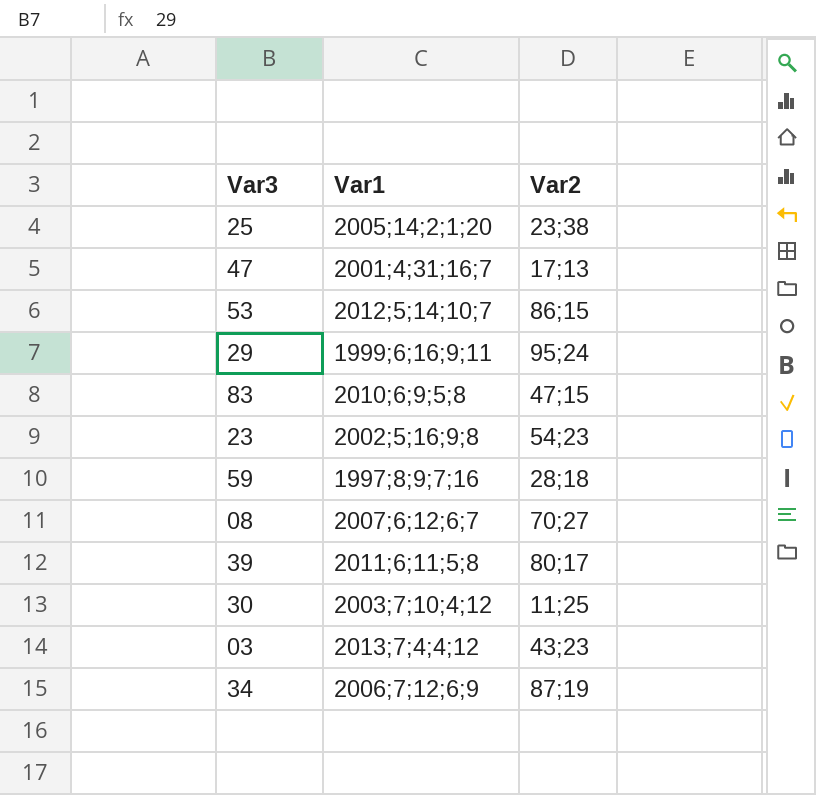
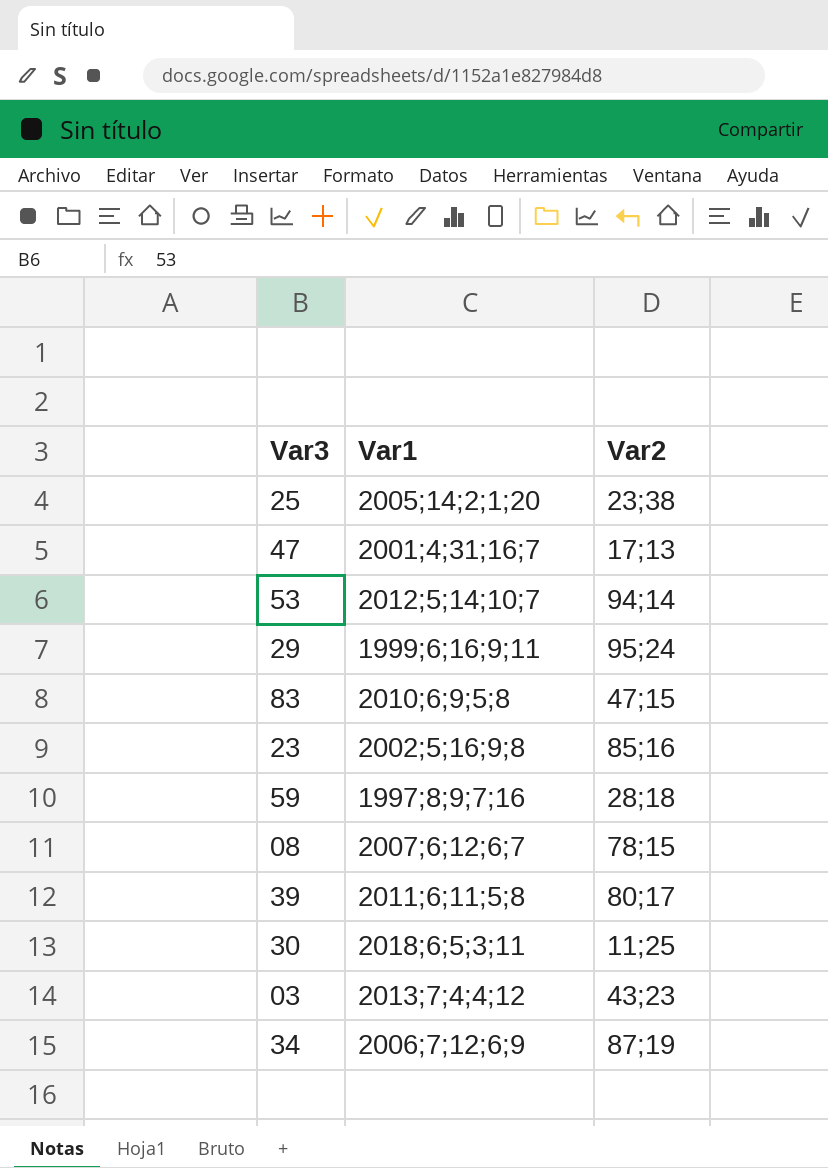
53 | Var2: 86;15 -> 94;14
23 | Var2: 54;23 -> 85;16
08 | Var2: 70;27 -> 78;15
30 | Var1: 2003;7;10;4;12 -> 2018;6;5;3;11

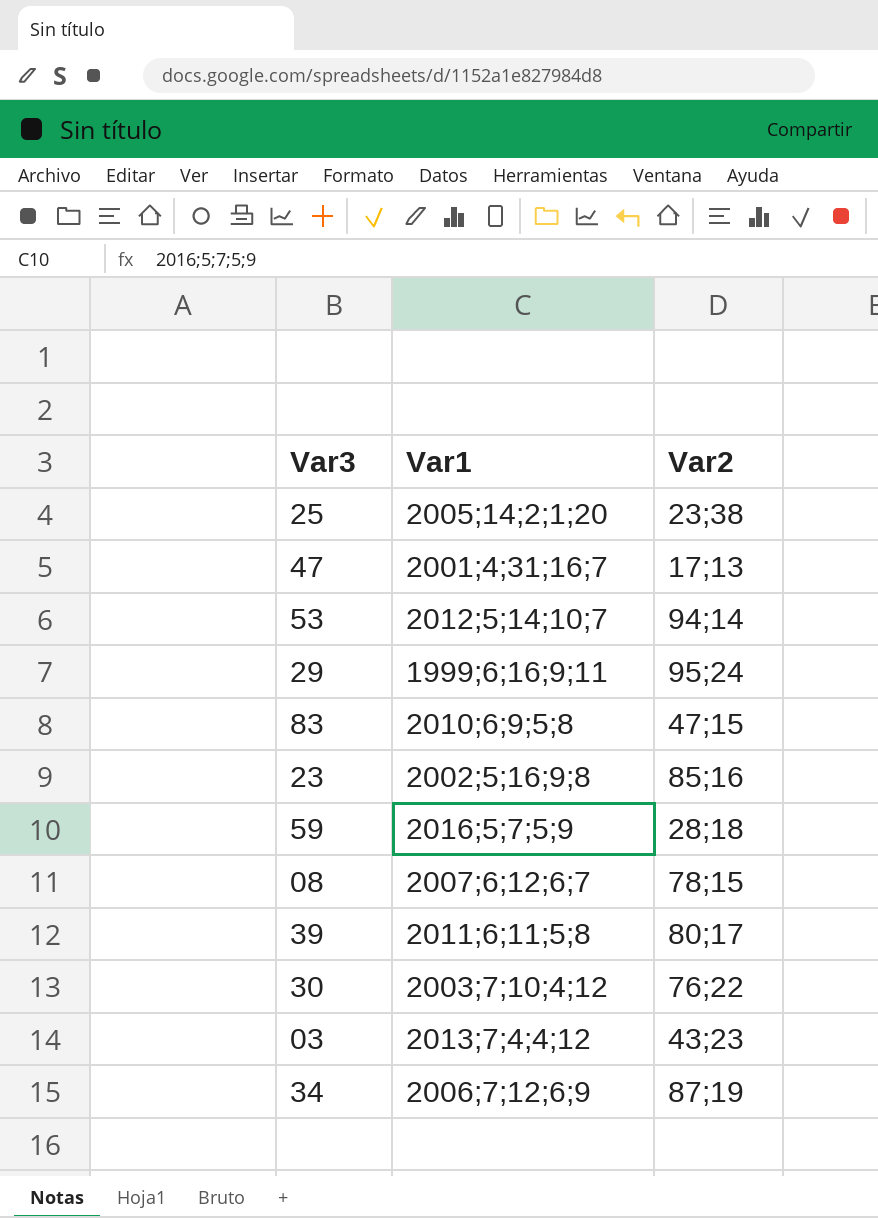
59 | Var1: 1997;8;9;7;16 -> 2016;5;7;5;9
30 | Var1: 2018;6;5;3;11 -> 2003;7;10;4;12
30 | Var2: 11;25 -> 76;22

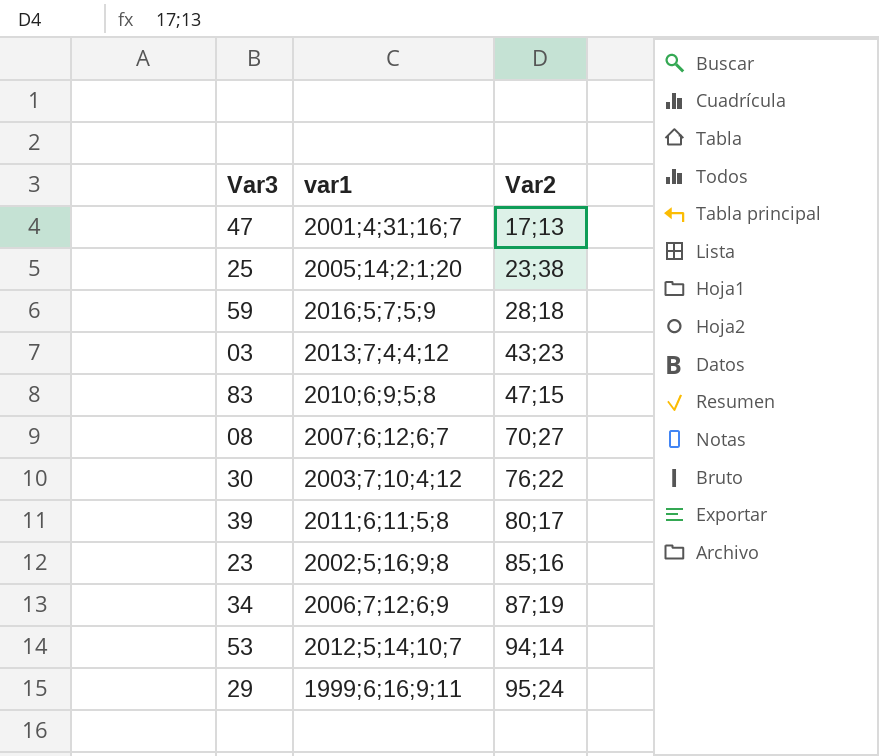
row order: none -> Var2 ascending
column name: Var1 -> var1
08 | Var2: 78;15 -> 70;27

